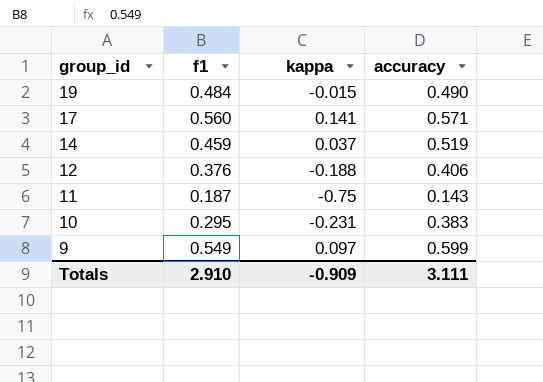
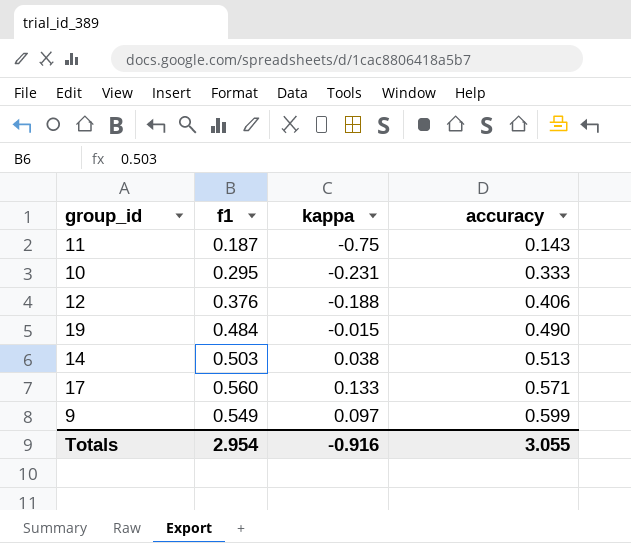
row order: group_id descending -> accuracy ascending
10 | accuracy: 0.383 -> 0.333
14 | f1: 0.459 -> 0.503
14 | kappa: 0.037 -> 0.038
14 | accuracy: 0.519 -> 0.513
17 | kappa: 0.141 -> 0.133
Totals | f1: 2.910 -> 2.954
Totals | kappa: -0.909 -> -0.916
Totals | accuracy: 3.111 -> 3.055

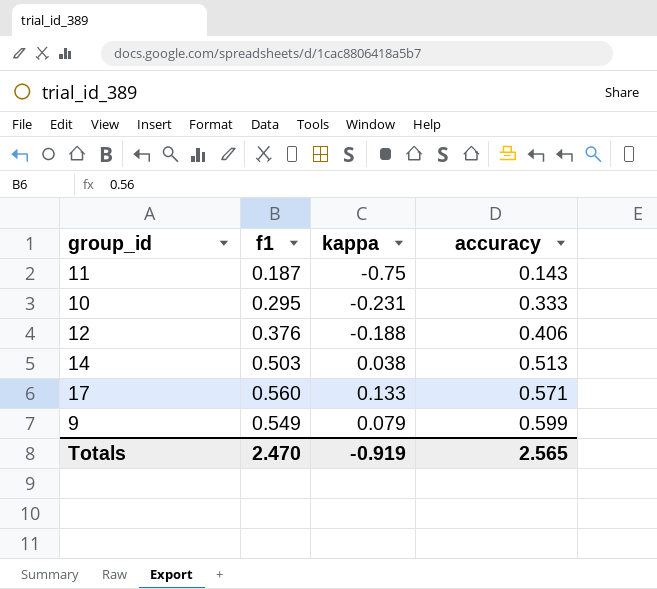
row 19: 0.484 | -0.015 | 0.490 -> none
9 | kappa: 0.097 -> 0.079
Totals | f1: 2.954 -> 2.470
Totals | kappa: -0.916 -> -0.919
Totals | accuracy: 3.055 -> 2.565

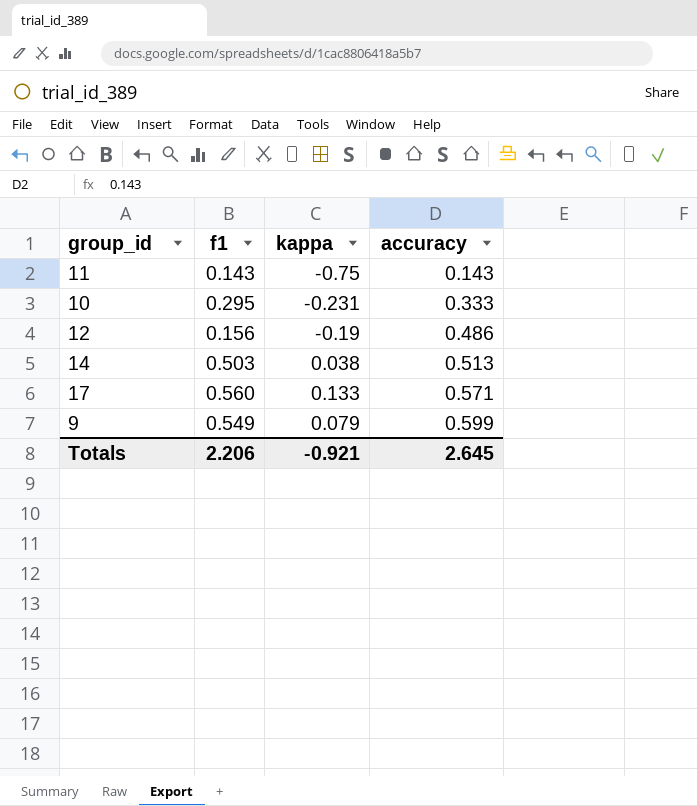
11 | f1: 0.187 -> 0.143
12 | f1: 0.376 -> 0.156
12 | kappa: -0.188 -> -0.19
12 | accuracy: 0.406 -> 0.486
Totals | f1: 2.470 -> 2.206
Totals | kappa: -0.919 -> -0.921
Totals | accuracy: 2.565 -> 2.645

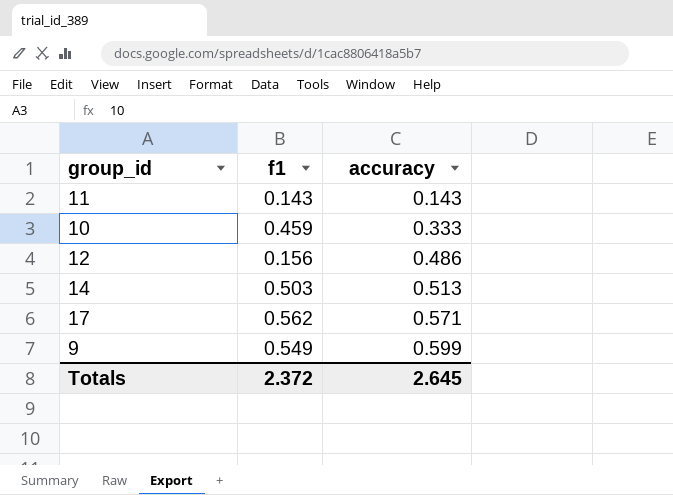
column kappa | position: 3 -> none
10 | f1: 0.295 -> 0.459
17 | f1: 0.560 -> 0.562
Totals | f1: 2.206 -> 2.372

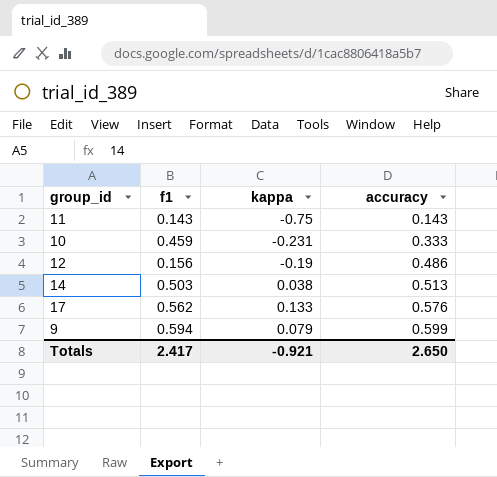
column kappa | position: none -> 3
17 | accuracy: 0.571 -> 0.576
9 | f1: 0.549 -> 0.594
Totals | f1: 2.372 -> 2.417
Totals | accuracy: 2.645 -> 2.650

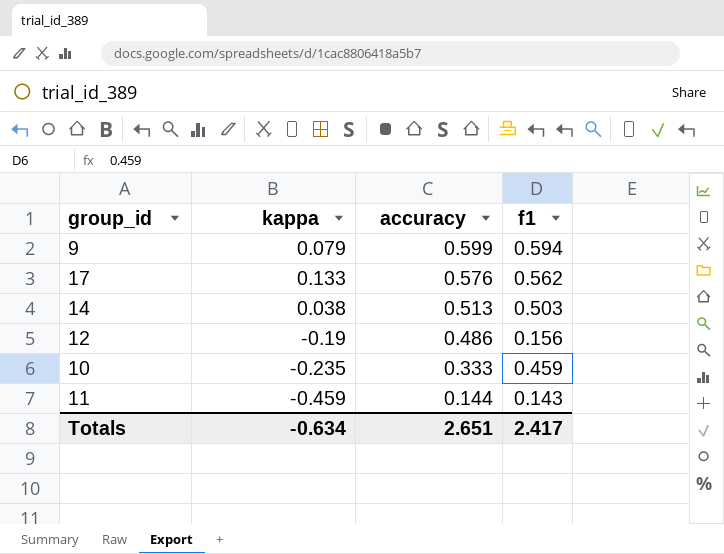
row order: accuracy ascending -> accuracy descending
column f1 | position: 2 -> 4
10 | kappa: -0.231 -> -0.235
11 | kappa: -0.75 -> -0.459
11 | accuracy: 0.143 -> 0.144
Totals | kappa: -0.921 -> -0.634
Totals | accuracy: 2.650 -> 2.651

